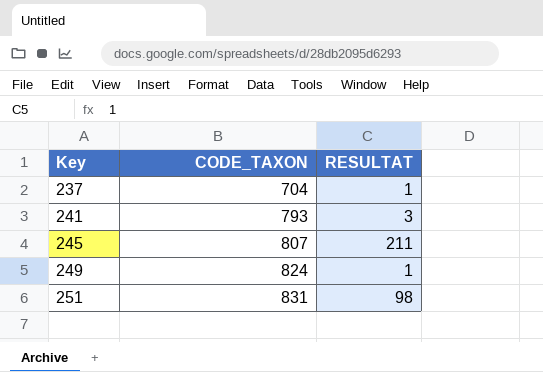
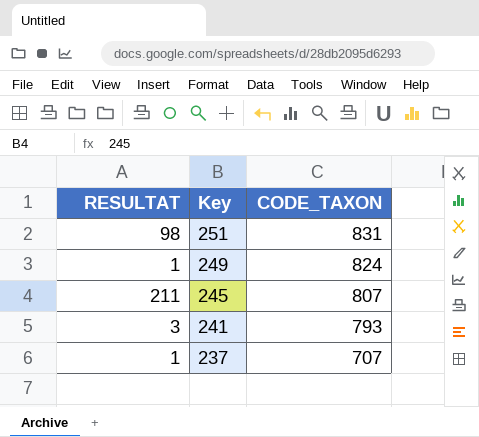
row order: Key ascending -> Key descending
column RESULTAT | position: 3 -> 1
237 | CODE_TAXON: 704 -> 707

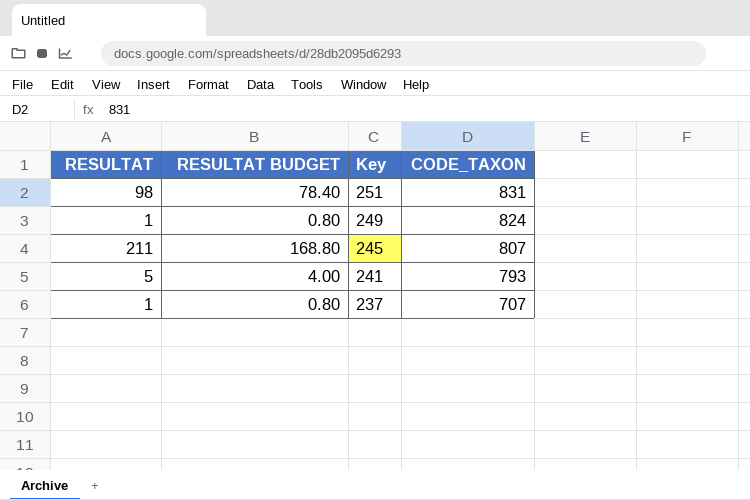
column RESULTAT BUDGET | formula: none -> [RESULTAT] * 0.8
241 | RESULTAT: 3 -> 5

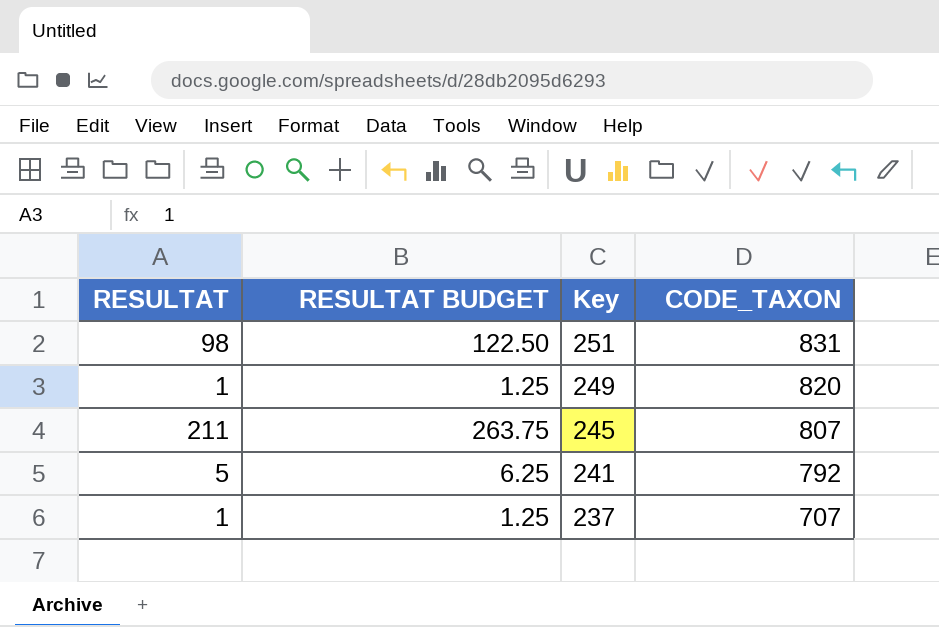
column RESULTAT BUDGET | formula: [RESULTAT] * 0.8 -> [RESULTAT] * 1.25
249 | CODE_TAXON: 824 -> 820
241 | CODE_TAXON: 793 -> 792

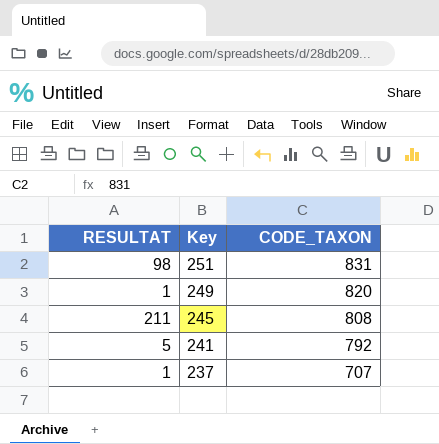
column RESULTAT BUDGET | formula: [RESULTAT] * 1.25 -> none
245 | CODE_TAXON: 807 -> 808

